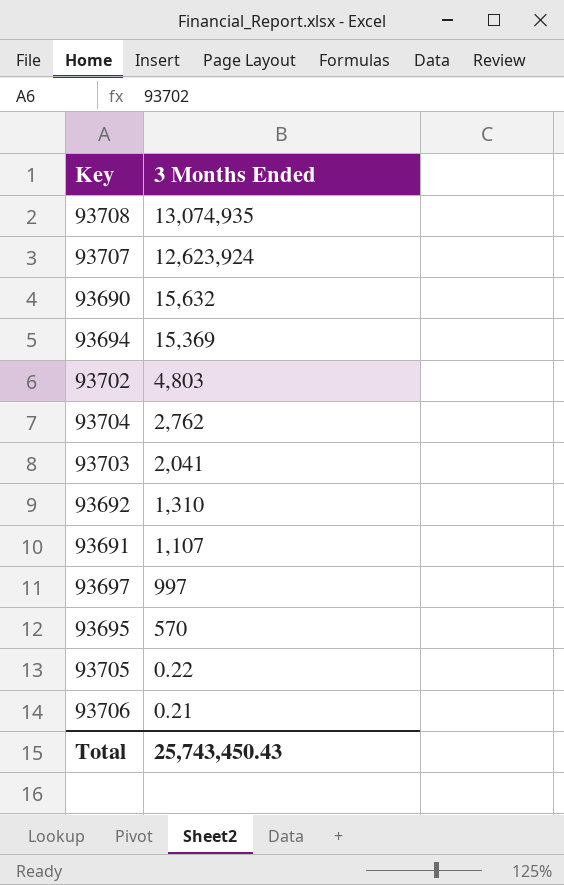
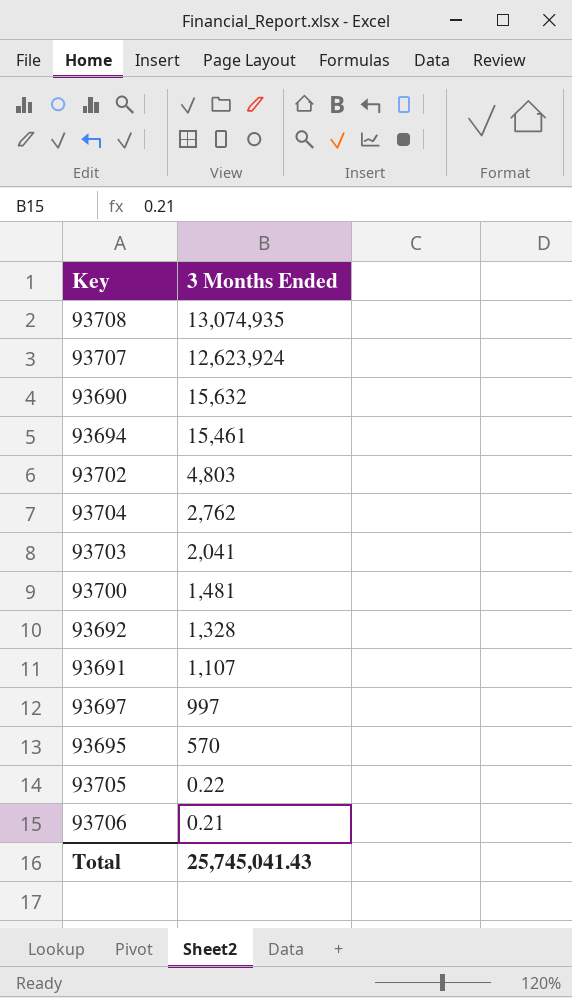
93694 | 3 Months Ended: 15,369 -> 15,461
row 93700: none -> 1,481
93692 | 3 Months Ended: 1,310 -> 1,328
Total | 3 Months Ended: 25,743,450.43 -> 25,745,041.43

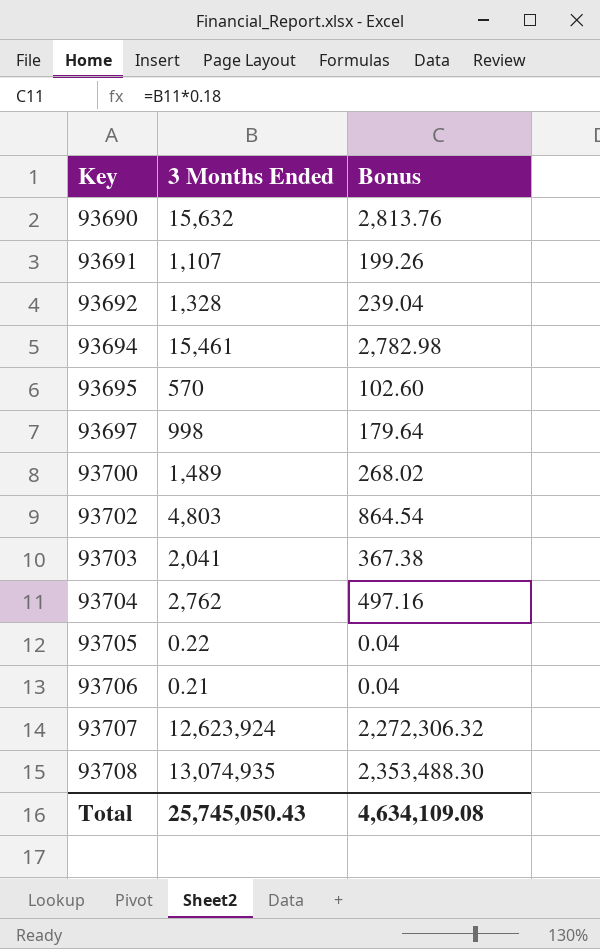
row order: 3 Months Ended descending -> Key ascending
column Bonus | formula: none -> [3 Months Ended] * 0.18
93697 | 3 Months Ended: 997 -> 998
93700 | 3 Months Ended: 1,481 -> 1,489
Total | 3 Months Ended: 25,745,041.43 -> 25,745,050.43

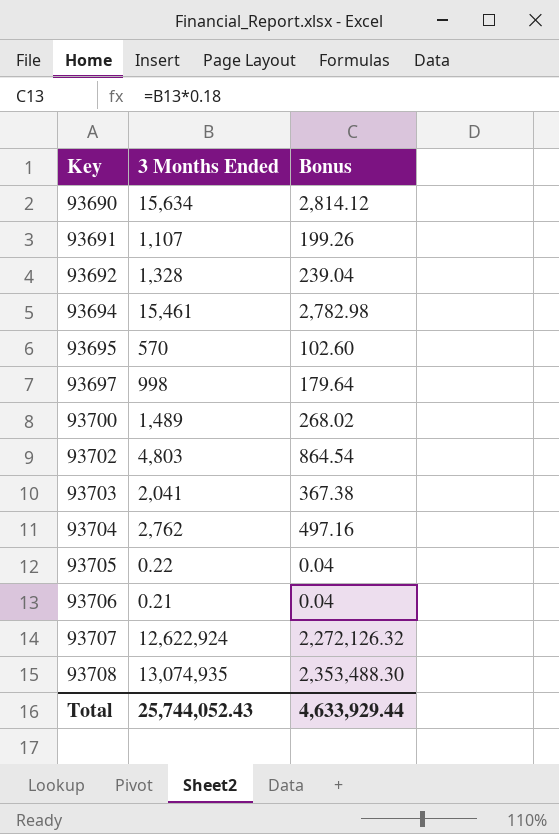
93690 | 3 Months Ended: 15,632 -> 15,634
93690 | Bonus: 2,813.76 -> 2,814.12
93707 | 3 Months Ended: 12,623,924 -> 12,622,924
93707 | Bonus: 2,272,306.32 -> 2,272,126.32
Total | 3 Months Ended: 25,745,050.43 -> 25,744,052.43
Total | Bonus: 4,634,109.08 -> 4,633,929.44

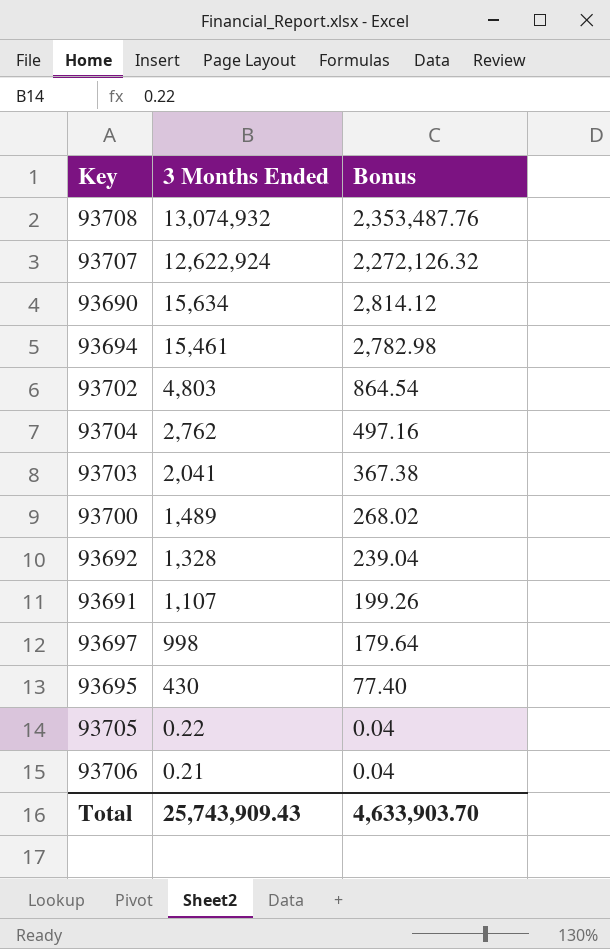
row order: Key ascending -> 3 Months Ended descending
93708 | 3 Months Ended: 13,074,935 -> 13,074,932
93708 | Bonus: 2,353,488.30 -> 2,353,487.76
93695 | 3 Months Ended: 570 -> 430
93695 | Bonus: 102.60 -> 77.40
Total | 3 Months Ended: 25,744,052.43 -> 25,743,909.43
Total | Bonus: 4,633,929.44 -> 4,633,903.70

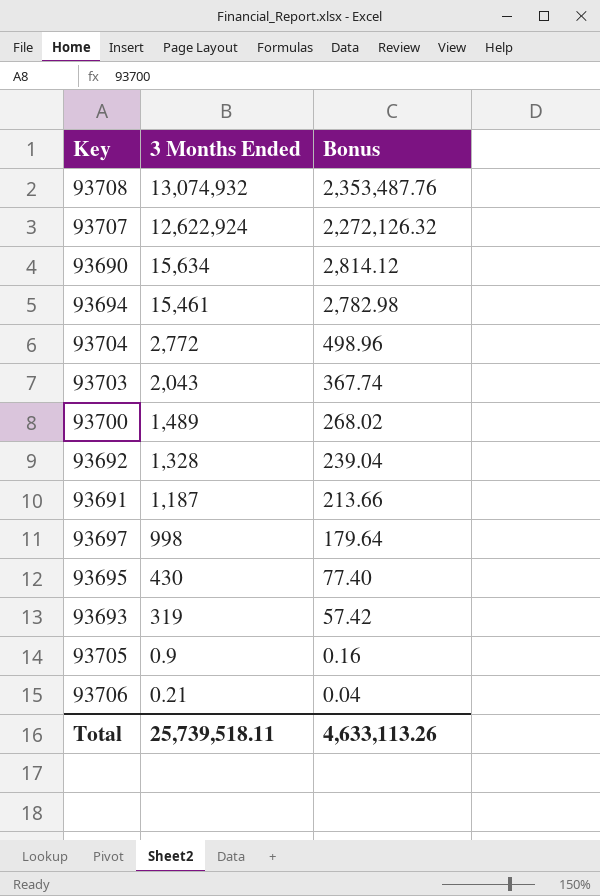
row 93702: 4,803 | 864.54 -> none
93704 | 3 Months Ended: 2,762 -> 2,772
93704 | Bonus: 497.16 -> 498.96
93703 | 3 Months Ended: 2,041 -> 2,043
93703 | Bonus: 367.38 -> 367.74
93691 | 3 Months Ended: 1,107 -> 1,187
93691 | Bonus: 199.26 -> 213.66
row 93693: none -> 319 | 57.42
93705 | 3 Months Ended: 0.22 -> 0.9
93705 | Bonus: 0.04 -> 0.16
Total | 3 Months Ended: 25,743,909.43 -> 25,739,518.11
Total | Bonus: 4,633,903.70 -> 4,633,113.26

